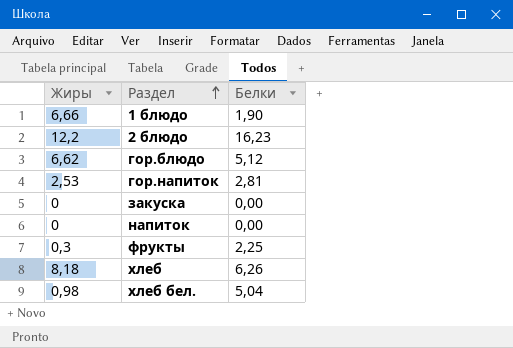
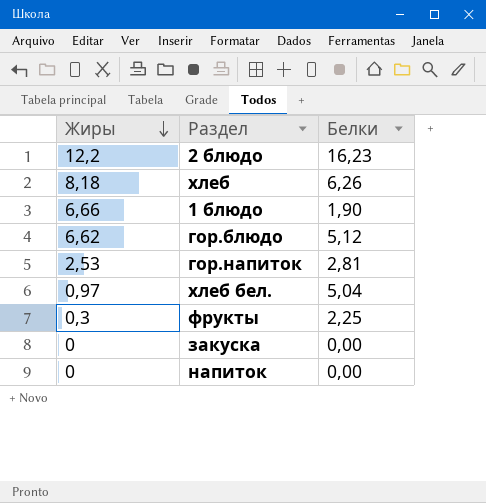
row order: Раздел ascending -> Жиры descending
хлеб бел. | Жиры: 0,98 -> 0,97

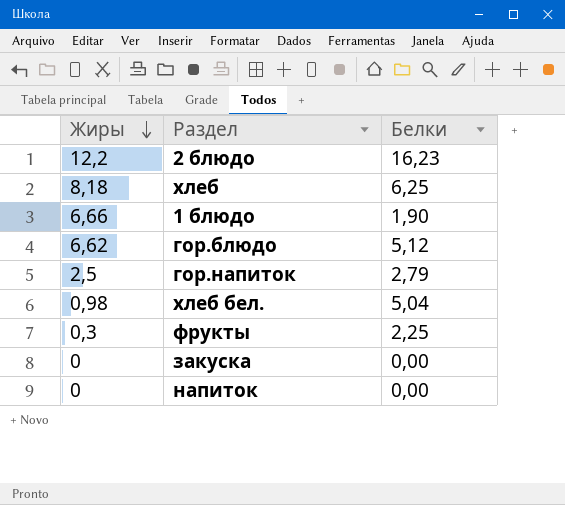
хлеб | Белки: 6,26 -> 6,25
гор.напиток | Жиры: 2,53 -> 2,5
гор.напиток | Белки: 2,81 -> 2,79
хлеб бел. | Жиры: 0,97 -> 0,98

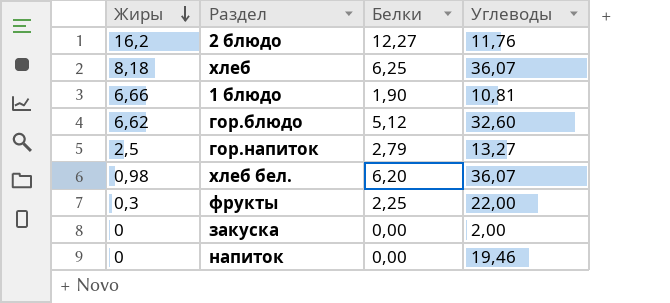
column Углеводы | position: none -> 4
2 блюдо | Жиры: 12,2 -> 16,2
2 блюдо | Белки: 16,23 -> 12,27
хлеб бел. | Белки: 5,04 -> 6,20

